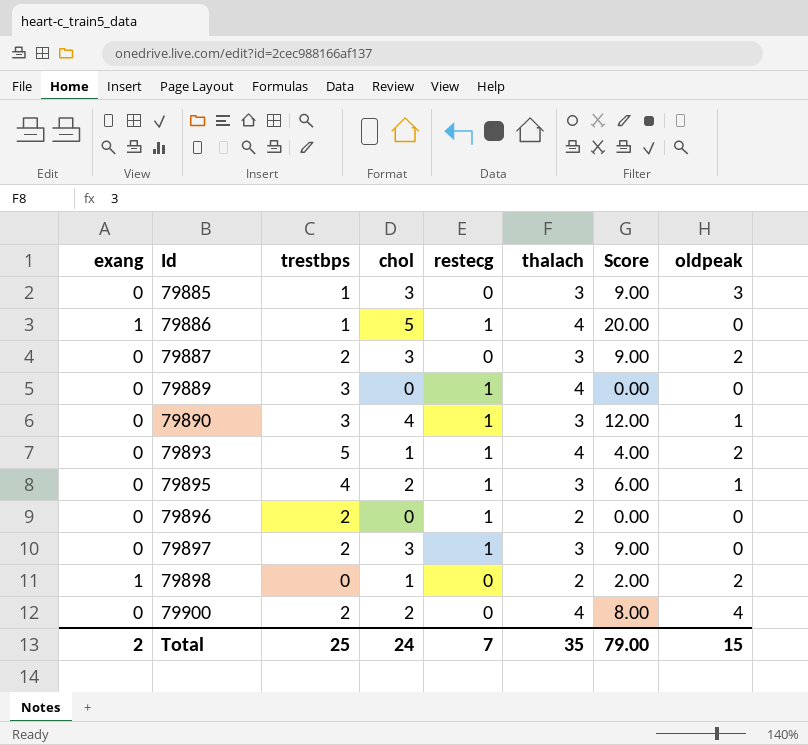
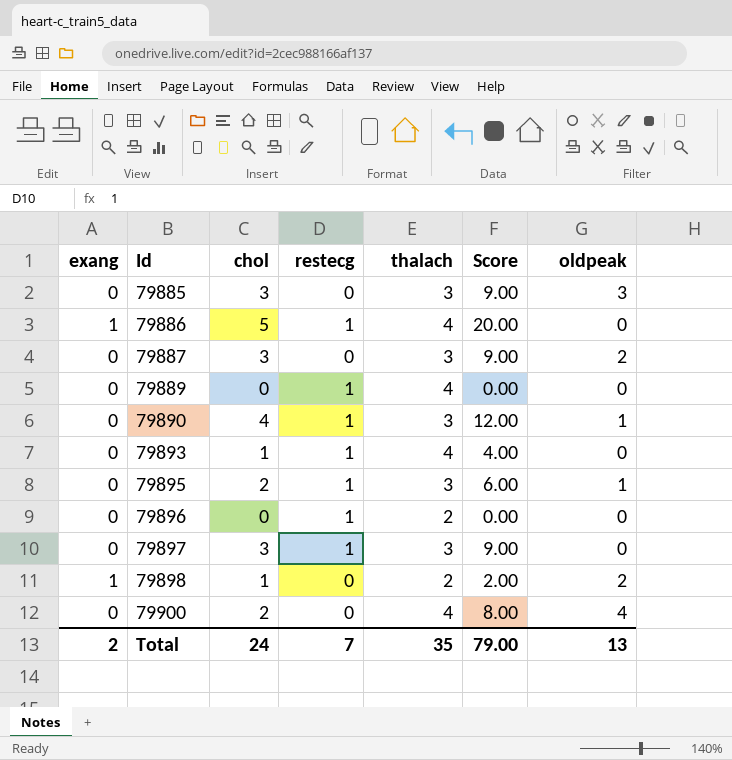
column trestbps | position: 3 -> none
79893 | oldpeak: 2 -> 0
Total | oldpeak: 15 -> 13

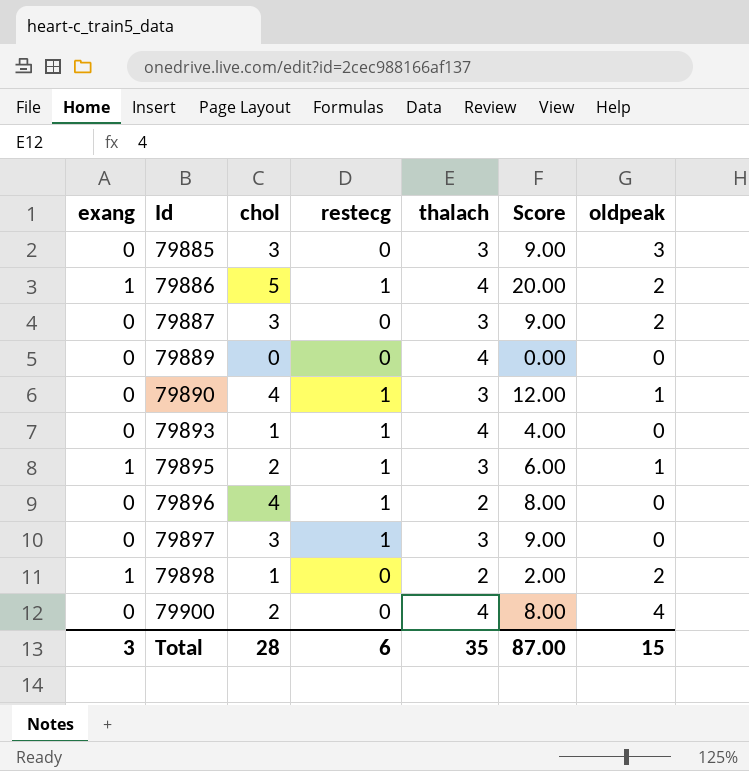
79886 | oldpeak: 0 -> 2
79889 | restecg: 1 -> 0
79895 | exang: 0 -> 1
79896 | chol: 0 -> 4
79896 | Score: 0.00 -> 8.00
Total | exang: 2 -> 3
Total | chol: 24 -> 28
Total | restecg: 7 -> 6
Total | Score: 79.00 -> 87.00
Total | oldpeak: 13 -> 15

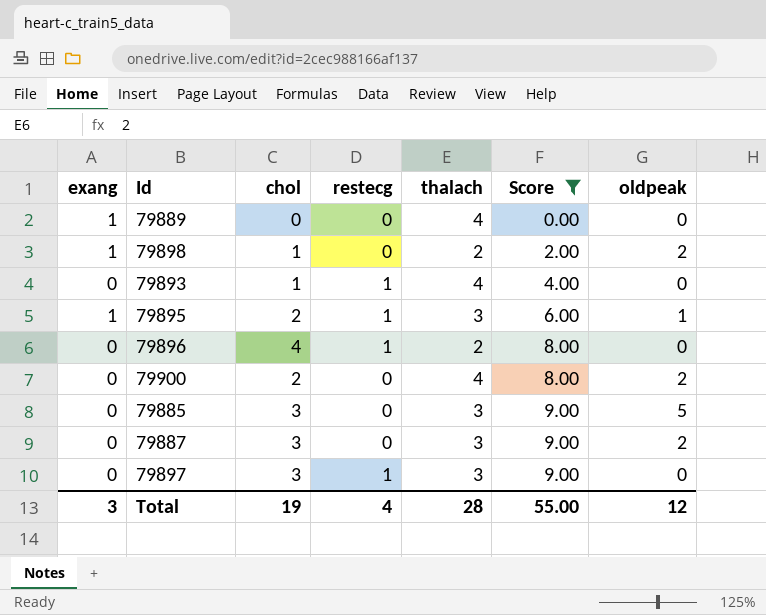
filter: none -> Score <= 9.00
row order: Id ascending -> Score ascending
79889 | exang: 0 -> 1
79900 | oldpeak: 4 -> 2
79885 | oldpeak: 3 -> 5
Total | chol: 28 -> 19
Total | restecg: 6 -> 4
Total | thalach: 35 -> 28
Total | Score: 87.00 -> 55.00
Total | oldpeak: 15 -> 12

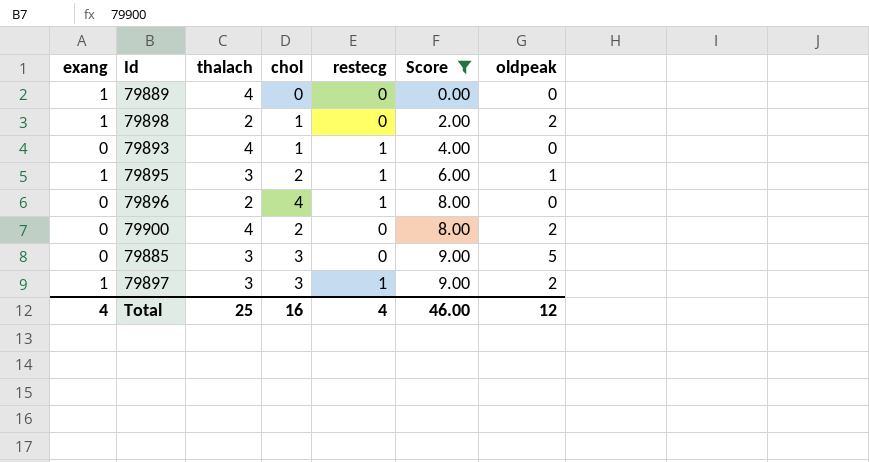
column thalach | position: 5 -> 3
row 79887: 0 | 3 | 0 | 3 | 9.00 | 2 -> none
79897 | exang: 0 -> 1
79897 | oldpeak: 0 -> 2
Total | exang: 3 -> 4
Total | thalach: 28 -> 25
Total | chol: 19 -> 16
Total | Score: 55.00 -> 46.00

